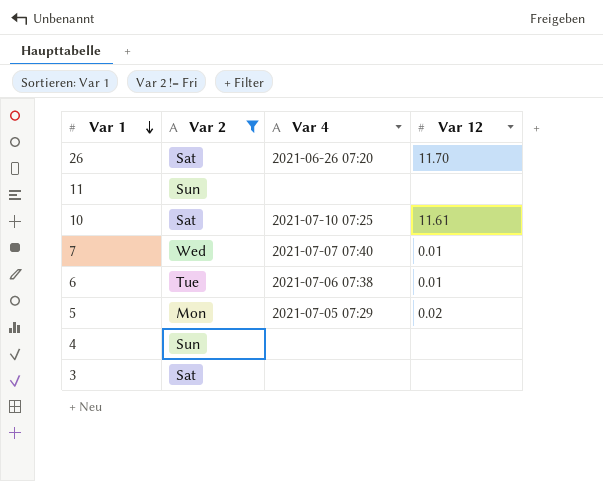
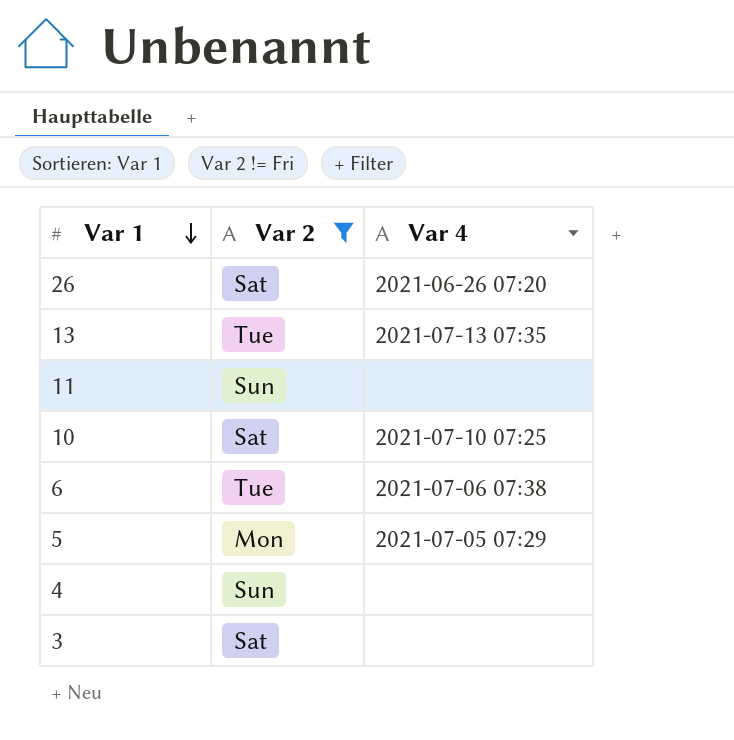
column Var 12 | position: 4 -> none
row 7: Wed | 2021-07-07 07:40 | 0.01 -> none
row 13: none -> Tue | 2021-07-13 07:35

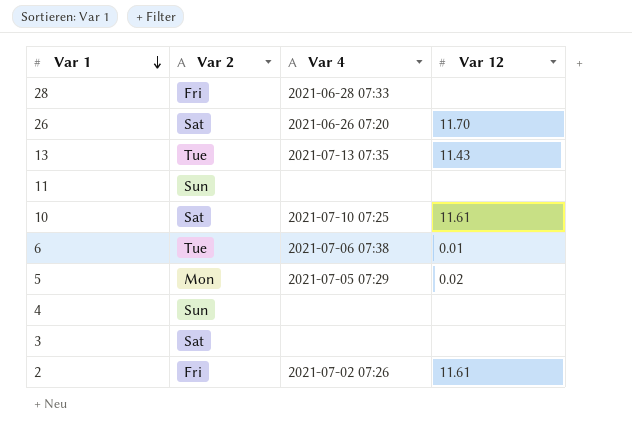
filter: Var 2 != Fri -> none
column Var 12 | position: none -> 4

